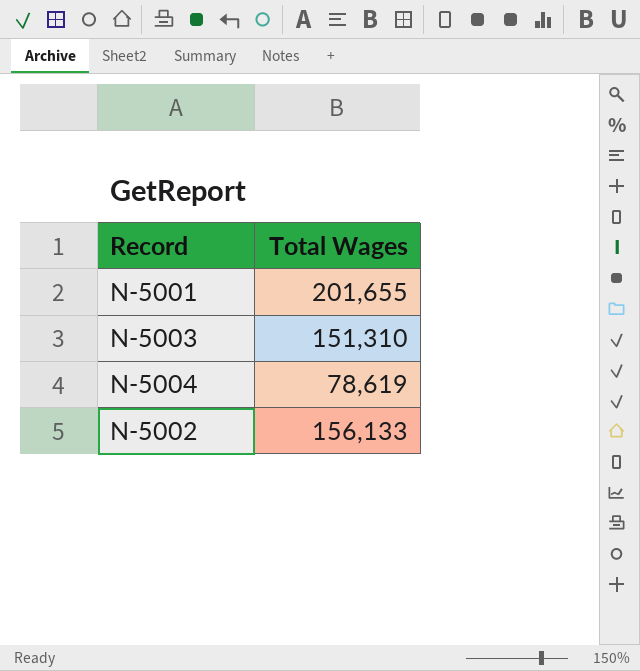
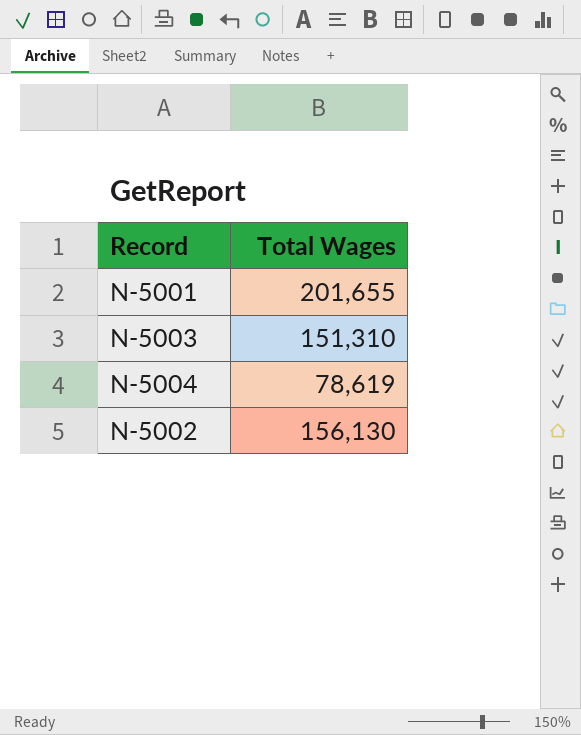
N-5002 | Total Wages: 156,133 -> 156,130

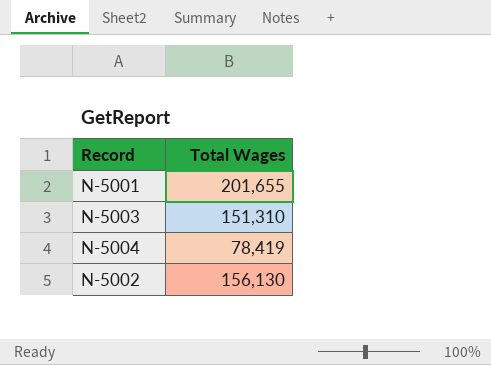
N-5004 | Total Wages: 78,619 -> 78,419

